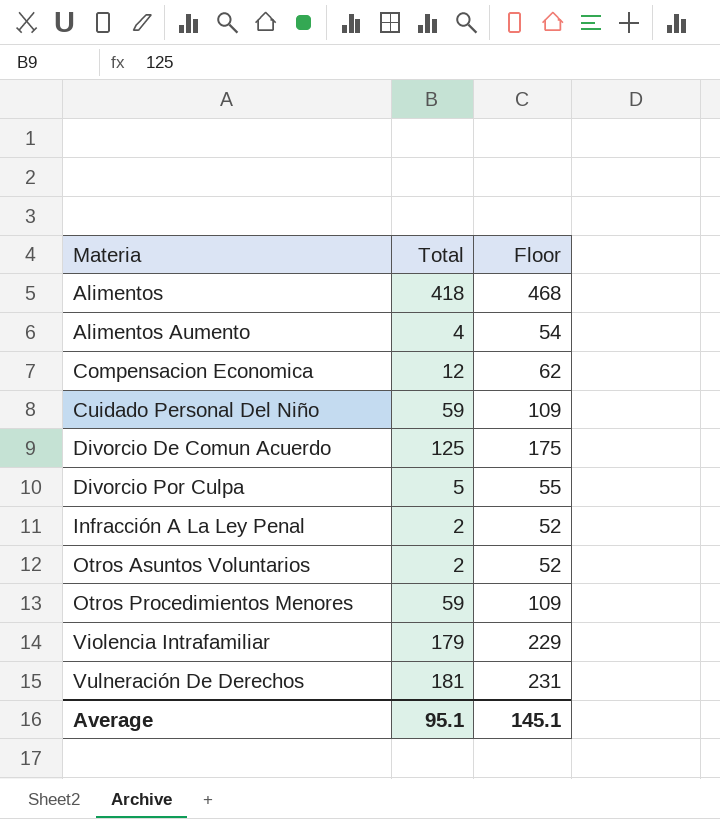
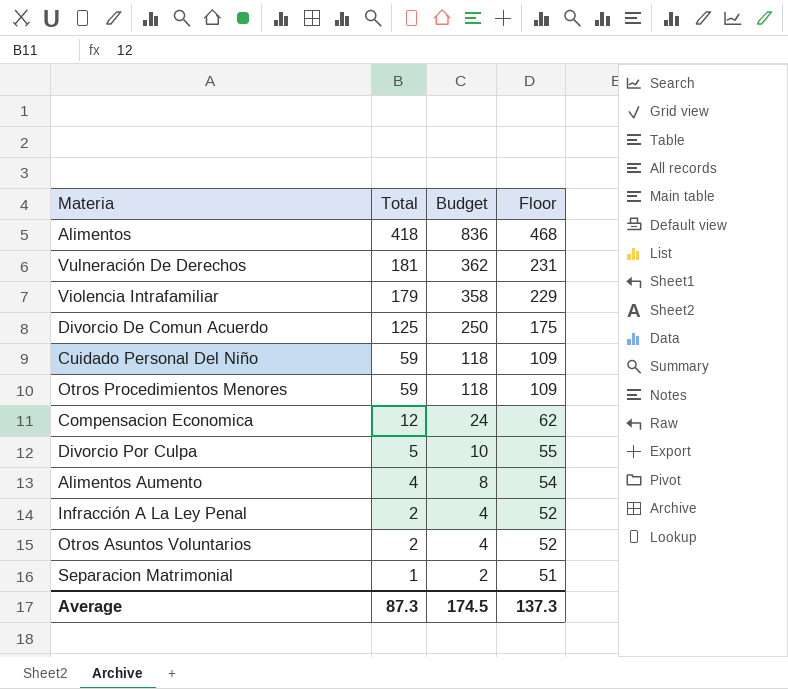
row order: Materia ascending -> Total descending
column Budget | formula: none -> [Total] * 2
row Separacion Matrimonial: none -> 1 | 2 | 51
Average | Total: 95.1 -> 87.3
Average | Floor: 145.1 -> 137.3

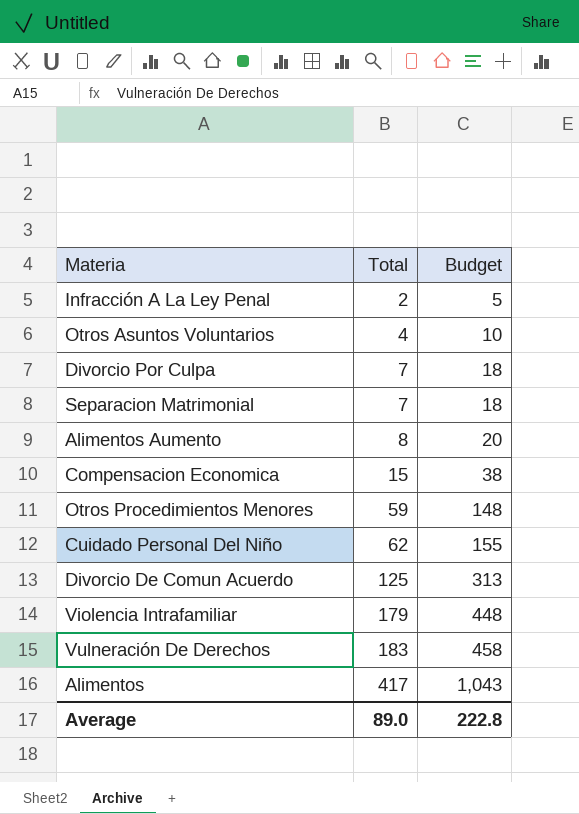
row order: Total descending -> Total ascending
column Floor | formula: [Total] + 50 -> none
column Budget | formula: [Total] * 2 -> [Total] * 2.5
Otros Asuntos Voluntarios | Total: 2 -> 4
Divorcio Por Culpa | Total: 5 -> 7
Separacion Matrimonial | Total: 1 -> 7
Alimentos Aumento | Total: 4 -> 8
Compensacion Economica | Total: 12 -> 15
Cuidado Personal Del Niño | Total: 59 -> 62
Vulneración De Derechos | Total: 181 -> 183
Alimentos | Total: 418 -> 417
Average | Total: 87.3 -> 89.0
Average | Budget: 174.5 -> 222.8

